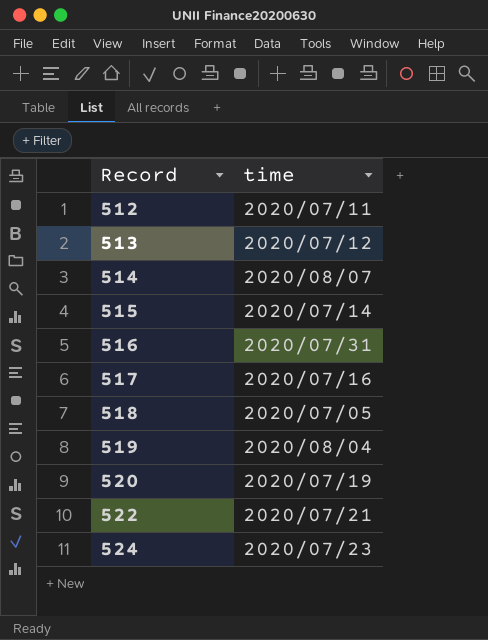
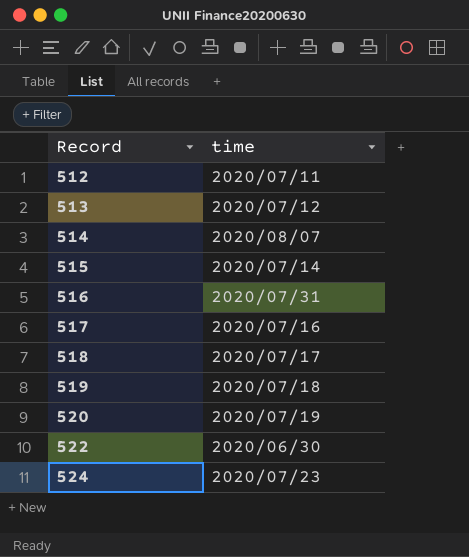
518 | time: 2020/07/05 -> 2020/07/17
519 | time: 2020/08/04 -> 2020/07/18
522 | time: 2020/07/21 -> 2020/06/30

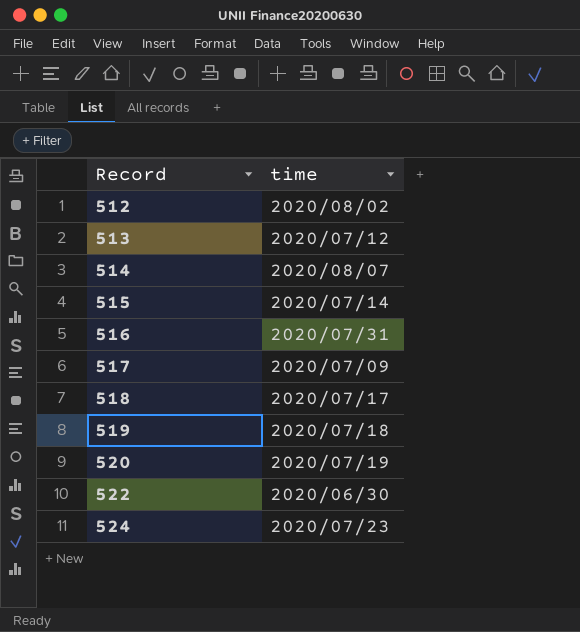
512 | time: 2020/07/11 -> 2020/08/02
517 | time: 2020/07/16 -> 2020/07/09

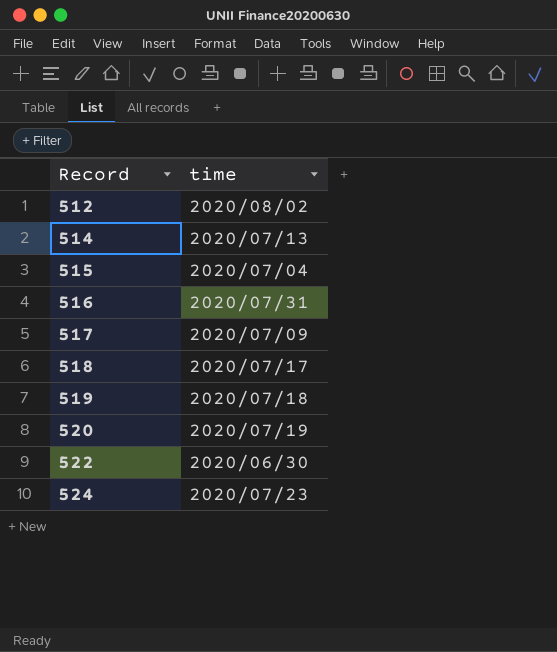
row 513: 2020/07/12 -> none
514 | time: 2020/08/07 -> 2020/07/13
515 | time: 2020/07/14 -> 2020/07/04

